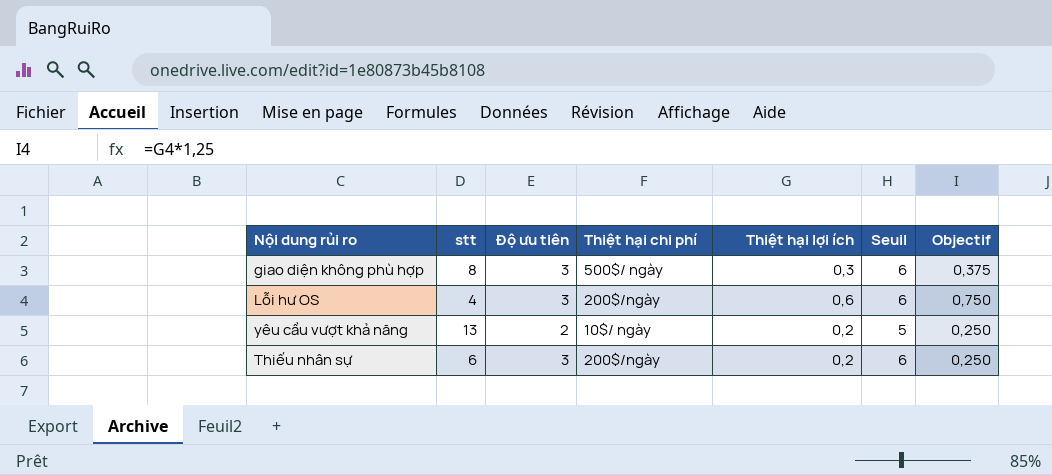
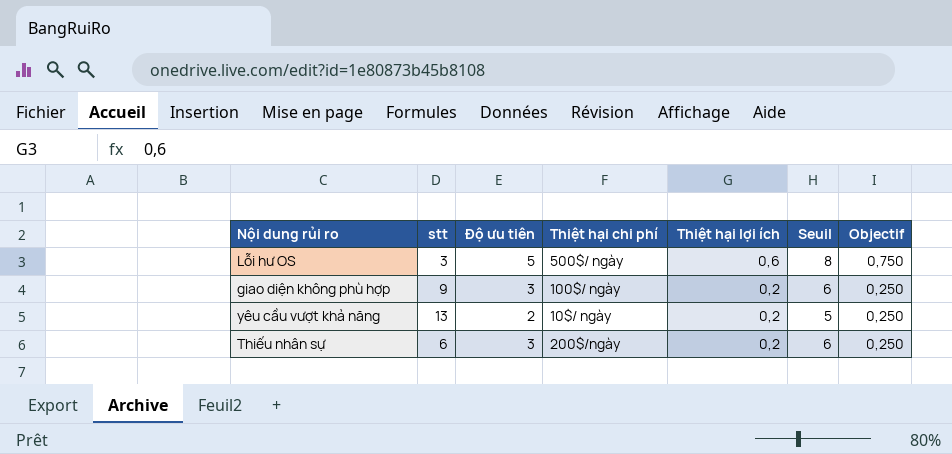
row order: none -> Thiệt hại lợi ích descending
Lỗi hư OS | stt: 4 -> 3
Lỗi hư OS | Độ ưu tiên: 3 -> 5
Lỗi hư OS | Thiệt hại chi phí: 200$/ngày -> 500$/ ngày
Lỗi hư OS | Seuil: 6 -> 8
giao diện không phù hợp | stt: 8 -> 9
giao diện không phù hợp | Thiệt hại chi phí: 500$/ ngày -> 100$/ ngày
giao diện không phù hợp | Thiệt hại lợi ích: 0,3 -> 0,2
giao diện không phù hợp | Objectif: 0,375 -> 0,250

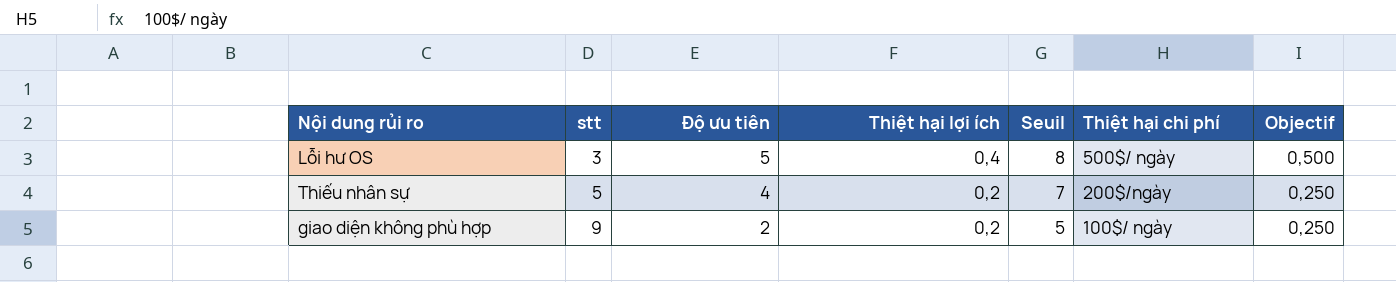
row order: Thiệt hại lợi ích descending -> stt ascending
column Thiệt hại chi phí | position: 4 -> 6
row yêu cầu vượt khả năng: 13 | 2 | 10$/ ngày | 0,2 | 5 | 0,250 -> none
Lỗi hư OS | Thiệt hại lợi ích: 0,6 -> 0,4
Lỗi hư OS | Objectif: 0,750 -> 0,500
Thiếu nhân sự | stt: 6 -> 5
Thiếu nhân sự | Độ ưu tiên: 3 -> 4
Thiếu nhân sự | Seuil: 6 -> 7
giao diện không phù hợp | Độ ưu tiên: 3 -> 2
giao diện không phù hợp | Seuil: 6 -> 5

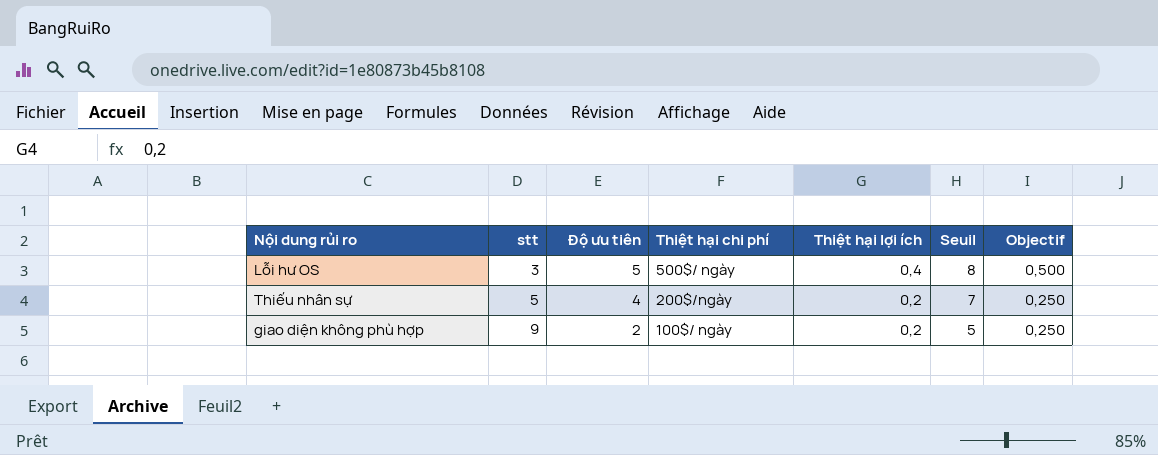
column Thiệt hại chi phí | position: 6 -> 4

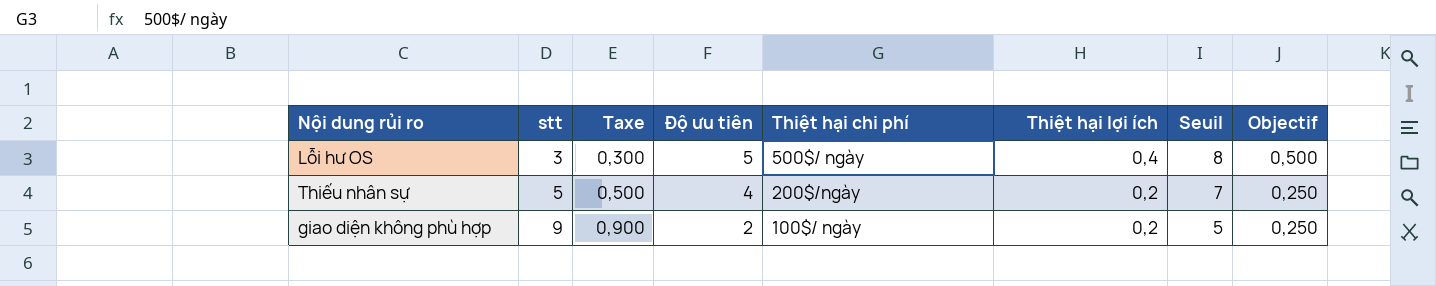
column Taxe | formula: none -> [stt] * 0,1

